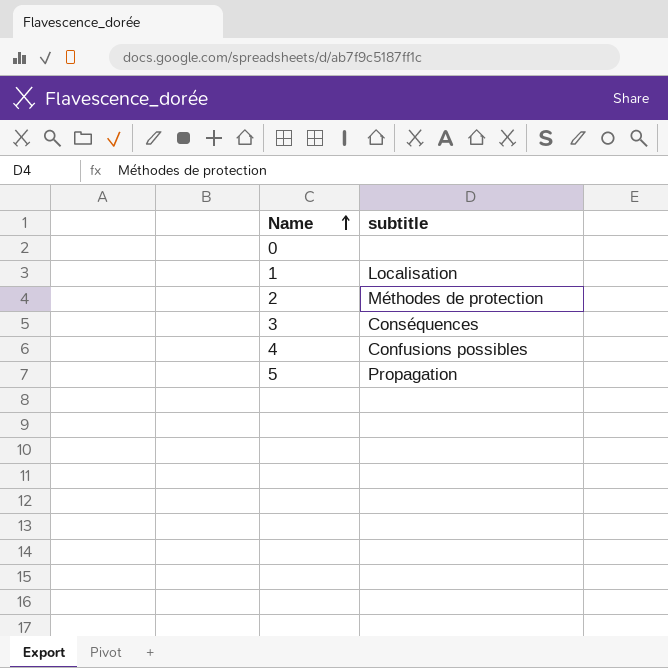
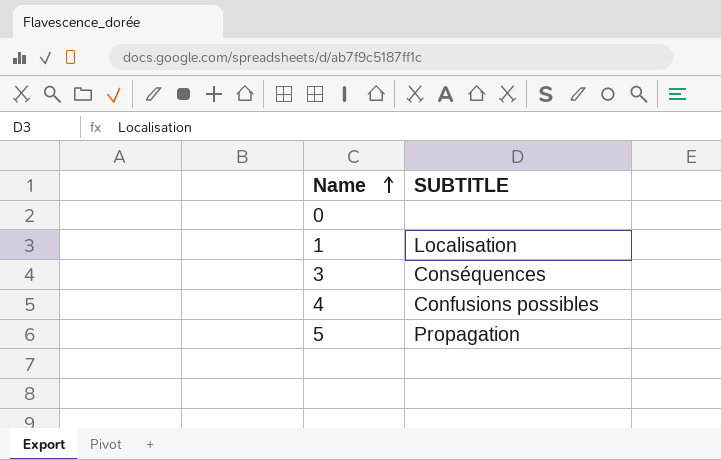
column name: subtitle -> SUBTITLE
row 2: Méthodes de protection -> none

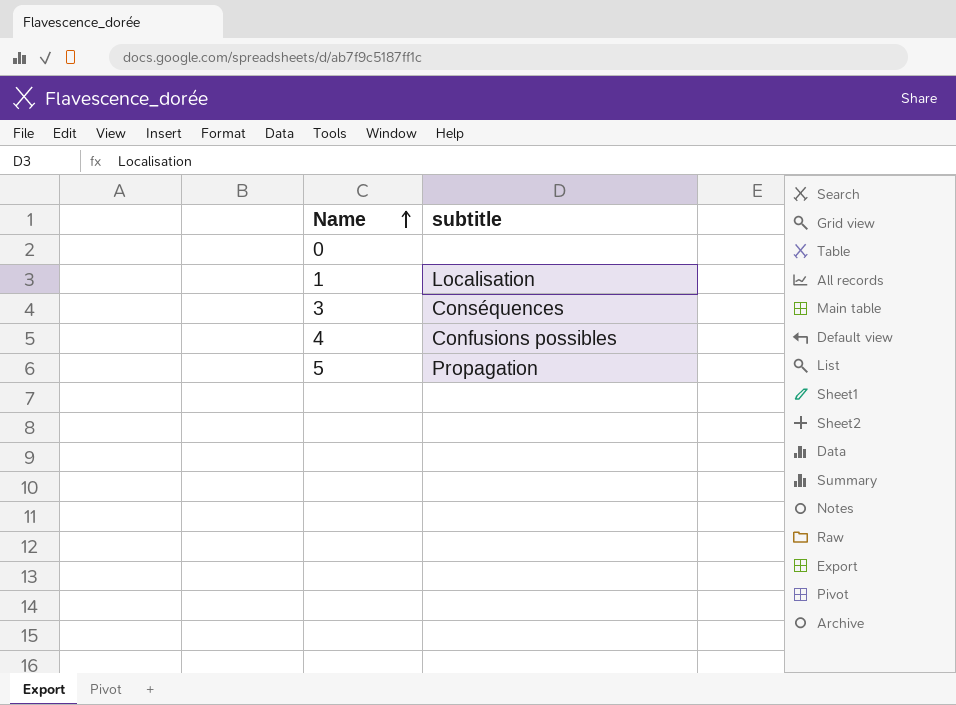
column name: SUBTITLE -> subtitle

